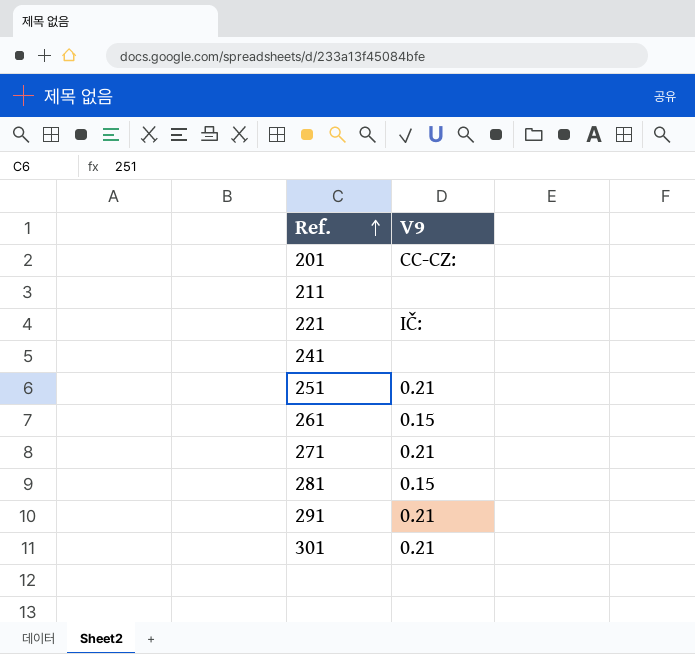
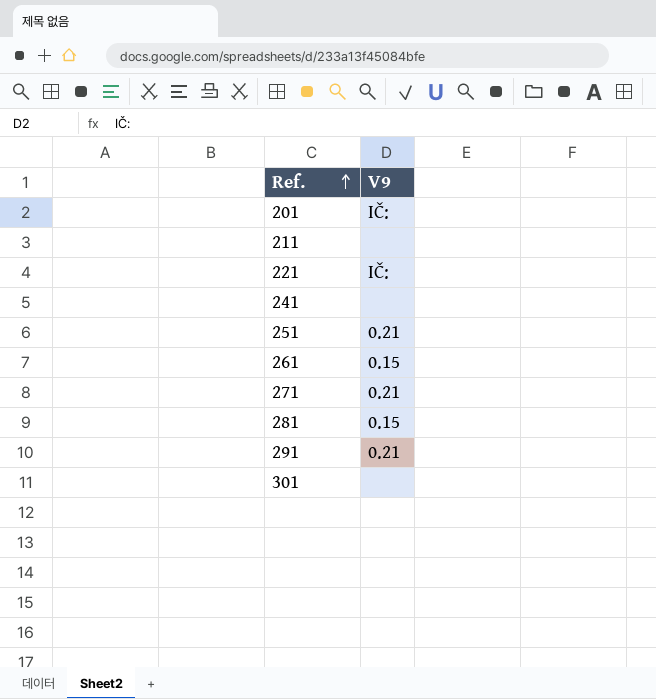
201 | V9: CC-CZ: -> IČ:
301 | V9: 0.21 -> none

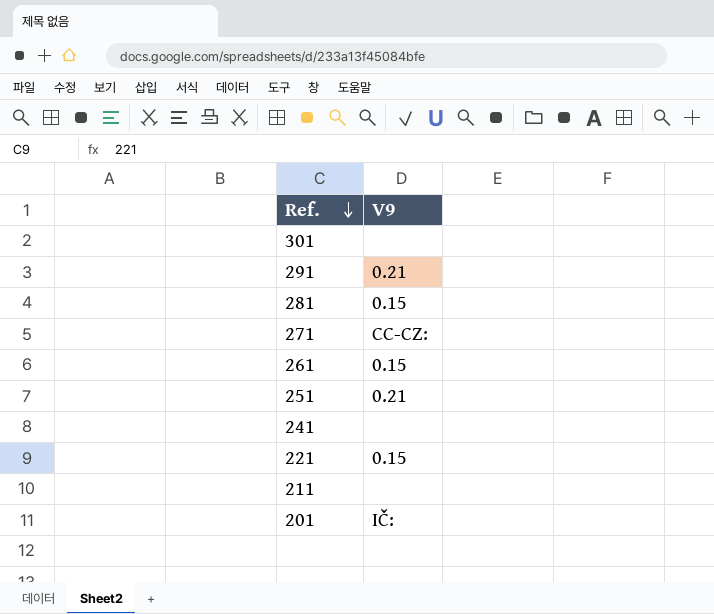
row order: Ref. ascending -> Ref. descending
271 | V9: 0.21 -> CC-CZ:
221 | V9: IČ: -> 0.15

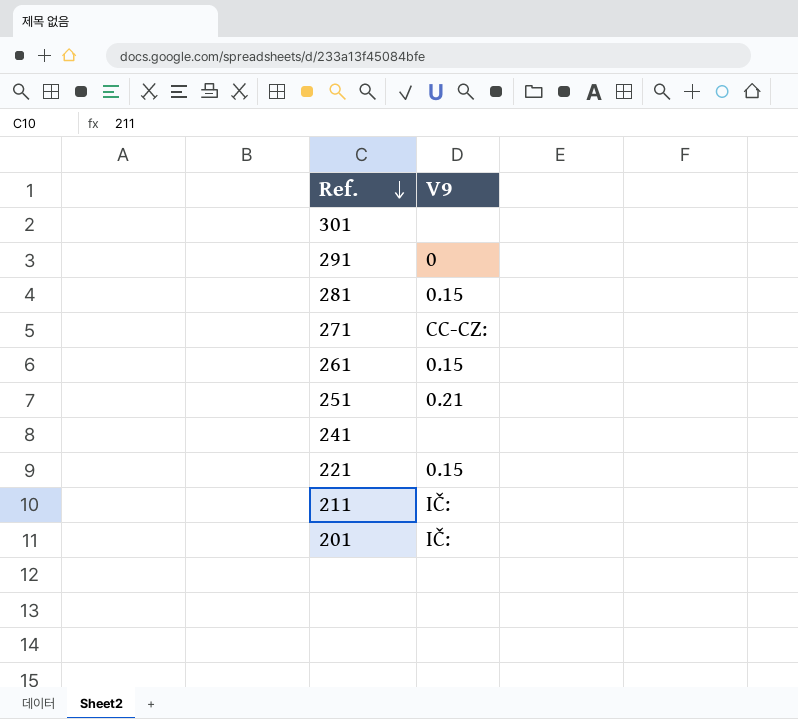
291 | V9: 0.21 -> 0
211 | V9: none -> IČ:

